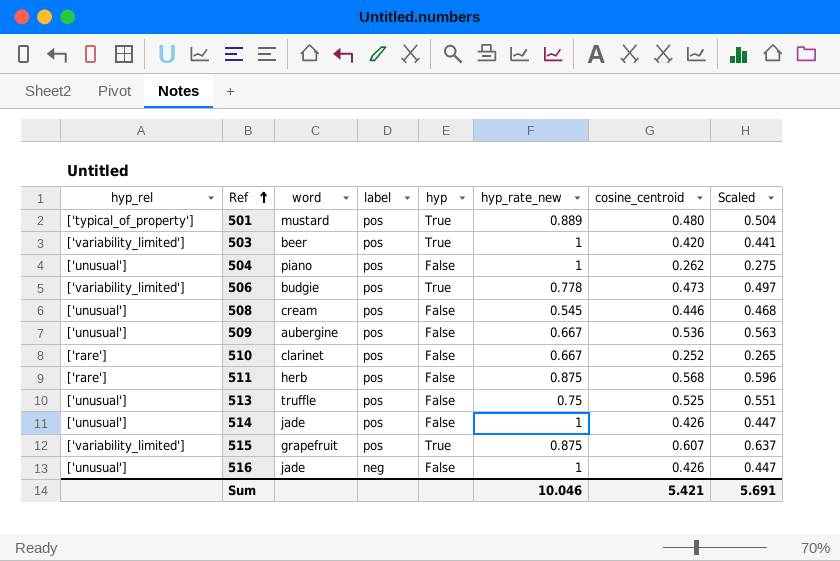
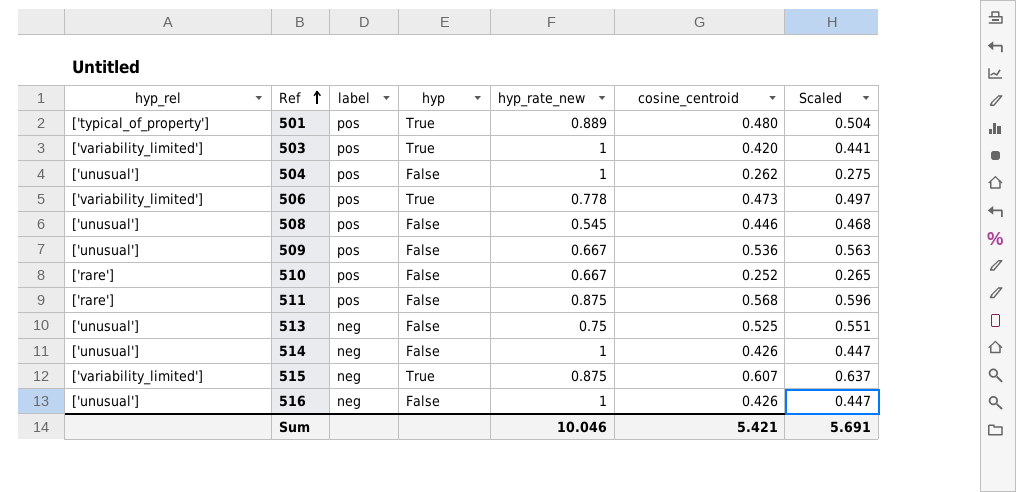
column word | position: 3 -> none
513 | label: pos -> neg
514 | label: pos -> neg
515 | label: pos -> neg

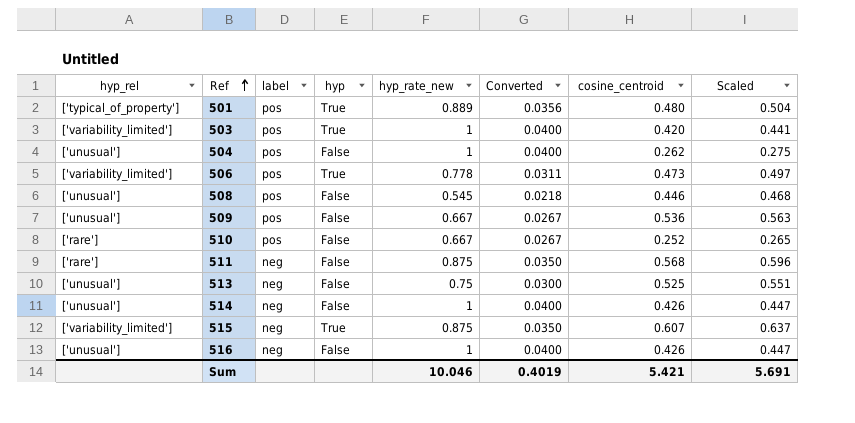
column Converted | formula: none -> [hyp_rate_new] * 0.04
511 | label: pos -> neg

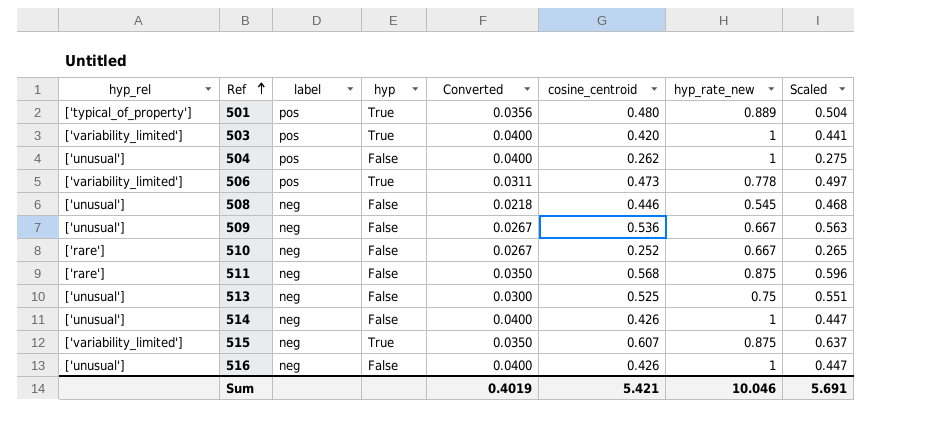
column hyp_rate_new | position: 5 -> 7
508 | label: pos -> neg
509 | label: pos -> neg
510 | label: pos -> neg

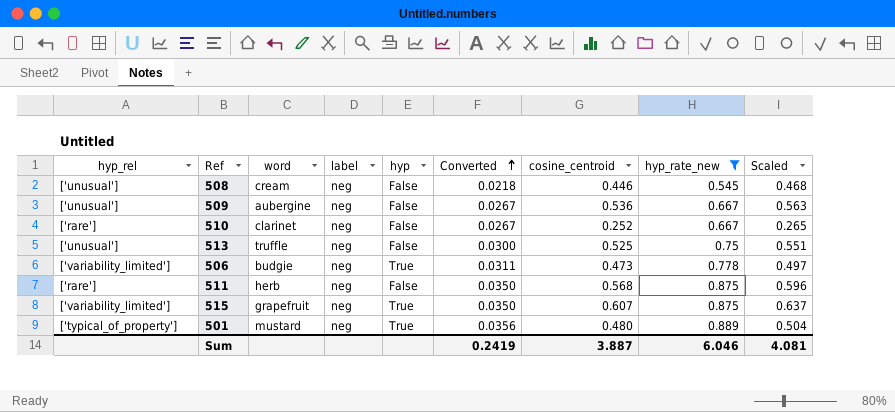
filter: none -> hyp_rate_new != 1
row order: Ref ascending -> Converted ascending
column word | position: none -> 3
506 | label: pos -> neg
501 | label: pos -> neg
Sum | Converted: 0.4019 -> 0.2419
Sum | cosine_centroid: 5.421 -> 3.887
Sum | hyp_rate_new: 10.046 -> 6.046
Sum | Scaled: 5.691 -> 4.081

